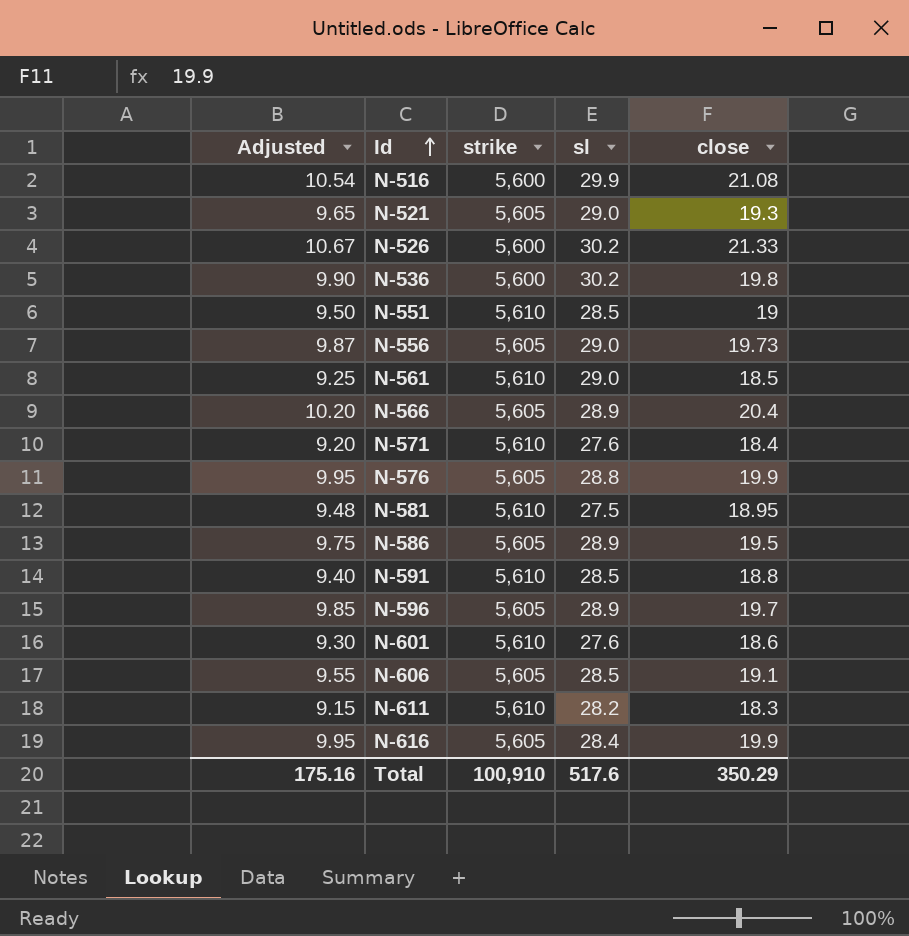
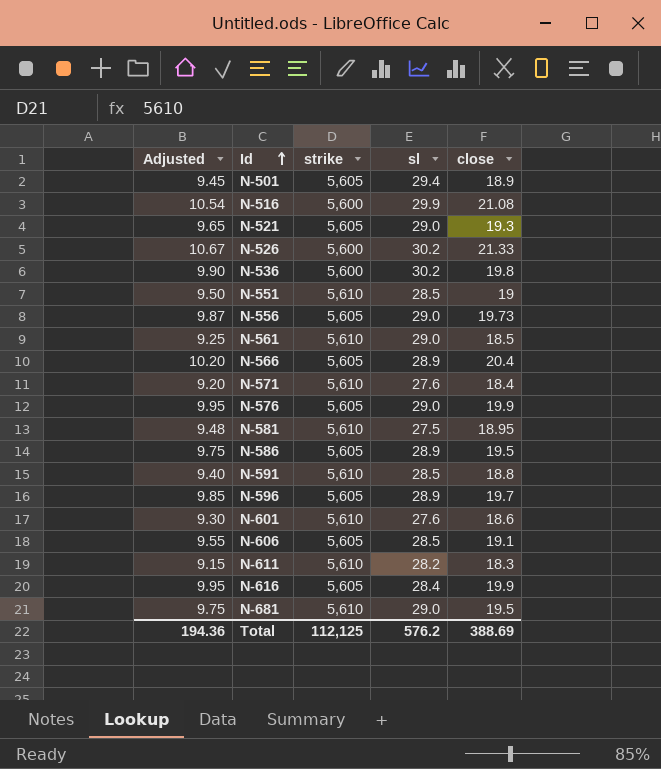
row N-501: none -> 9.45 | 5,605 | 29.4 | 18.9
N-576 | sl: 28.8 -> 29.0
row N-681: none -> 9.75 | 5,610 | 29.0 | 19.5
Total | Adjusted: 175.16 -> 194.36
Total | strike: 100,910 -> 112,125
Total | sl: 517.6 -> 576.2
Total | close: 350.29 -> 388.69

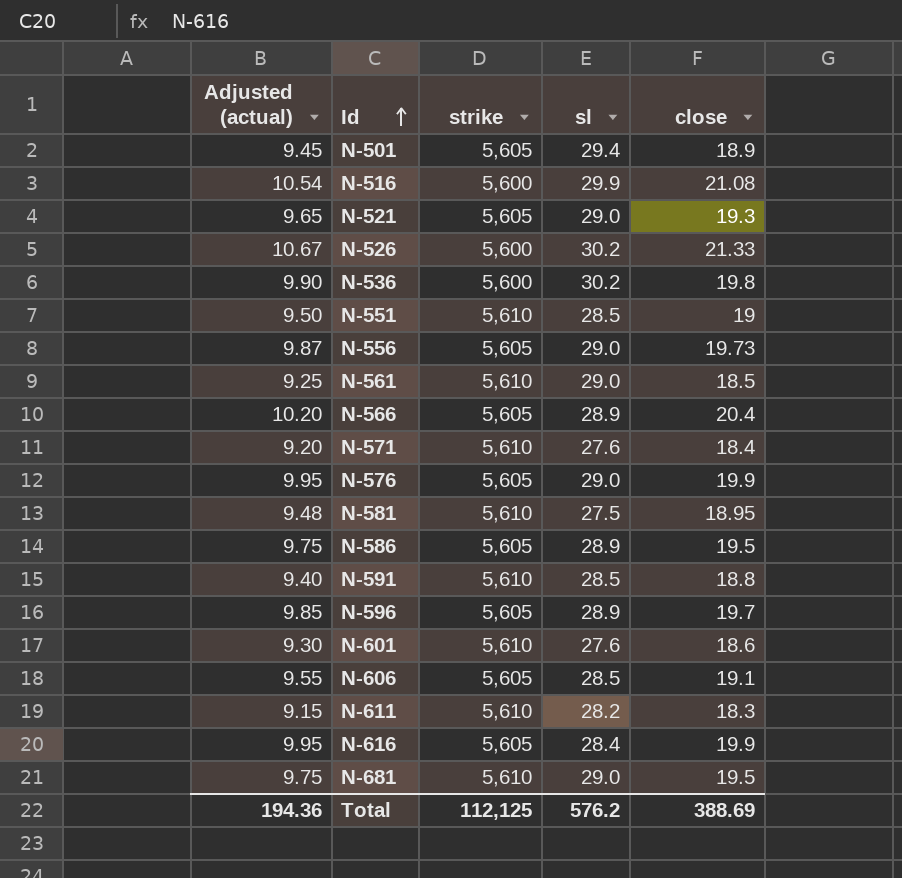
column name: Adjusted -> Adjusted (actual)

